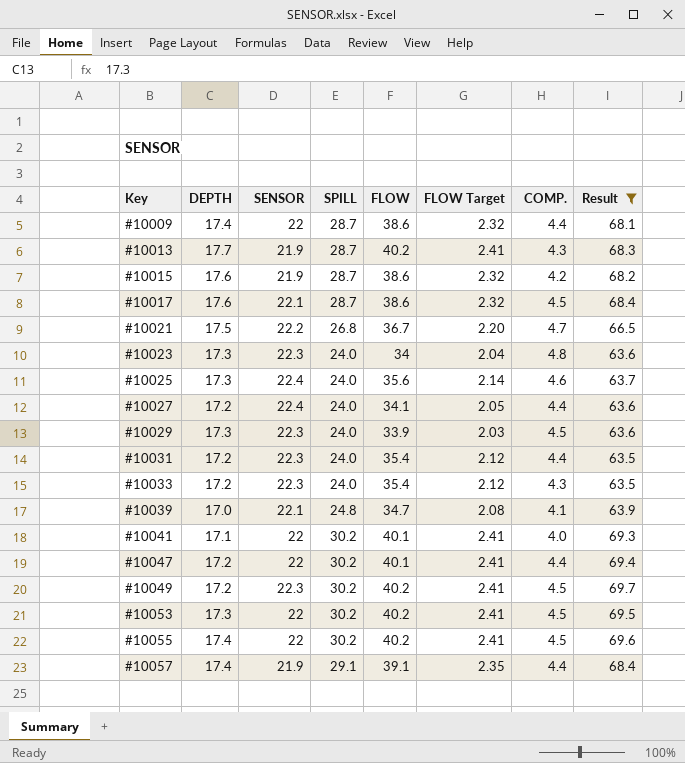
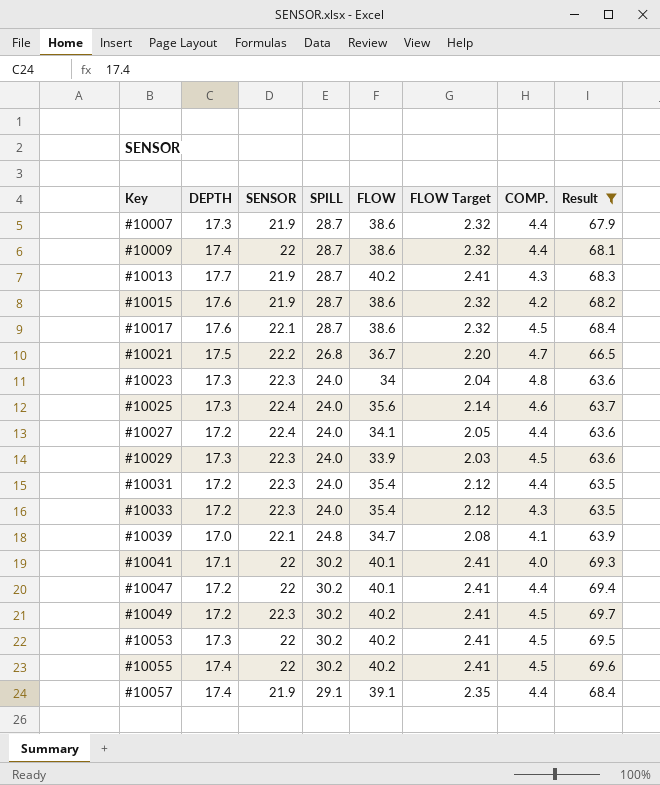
row #10007: none -> 17.3 | 21.9 | 28.7 | 38.6 | 2.32 | 4.4 | 67.9

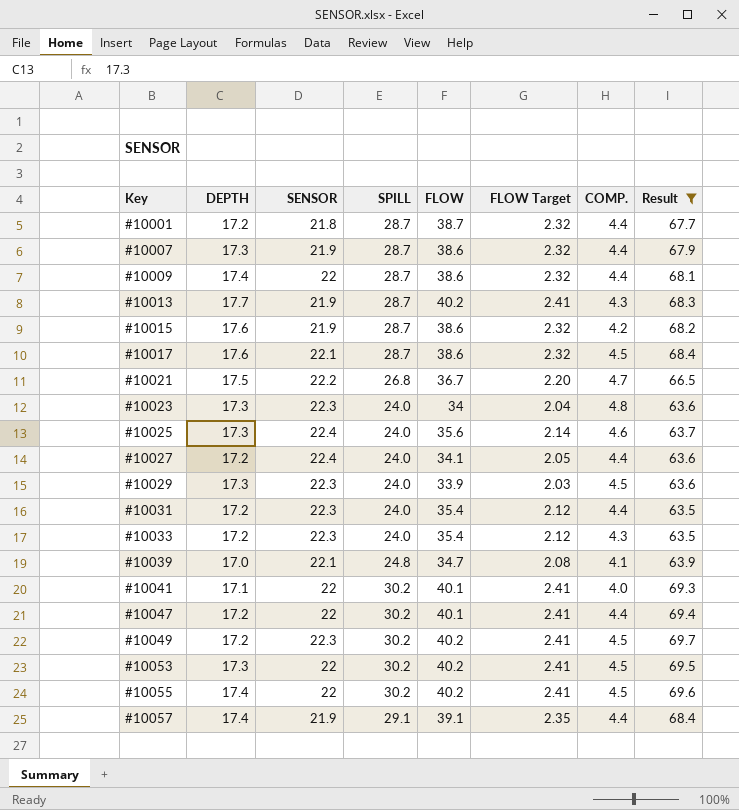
row #10001: none -> 17.2 | 21.8 | 28.7 | 38.7 | 2.32 | 4.4 | 67.7

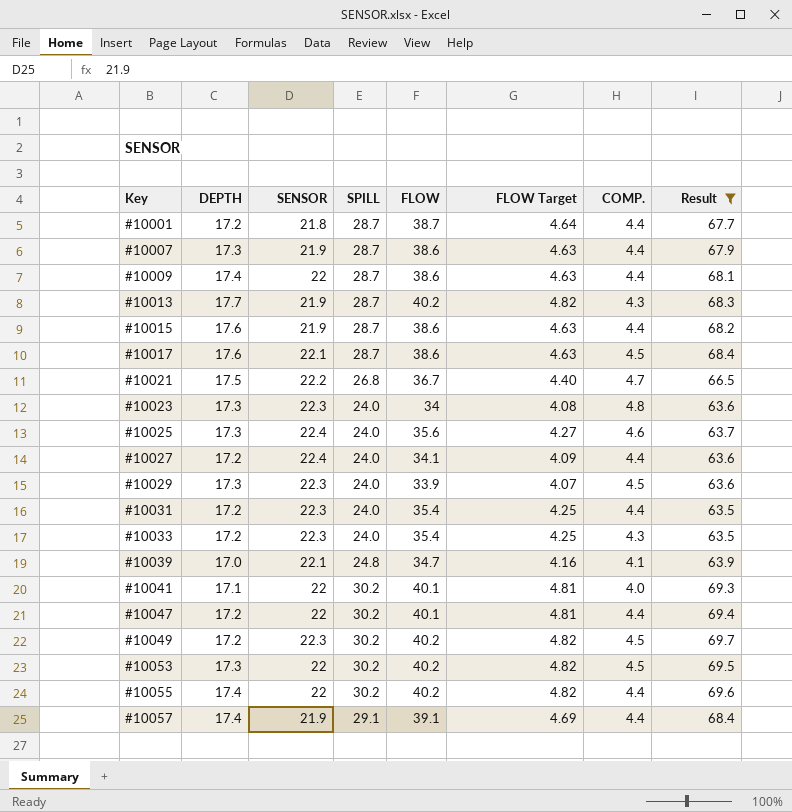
column FLOW Target | formula: [FLOW] * 0.06 -> [FLOW] * 0.12
#10015 | COMP.: 4.2 -> 4.4
#10055 | COMP.: 4.5 -> 4.4

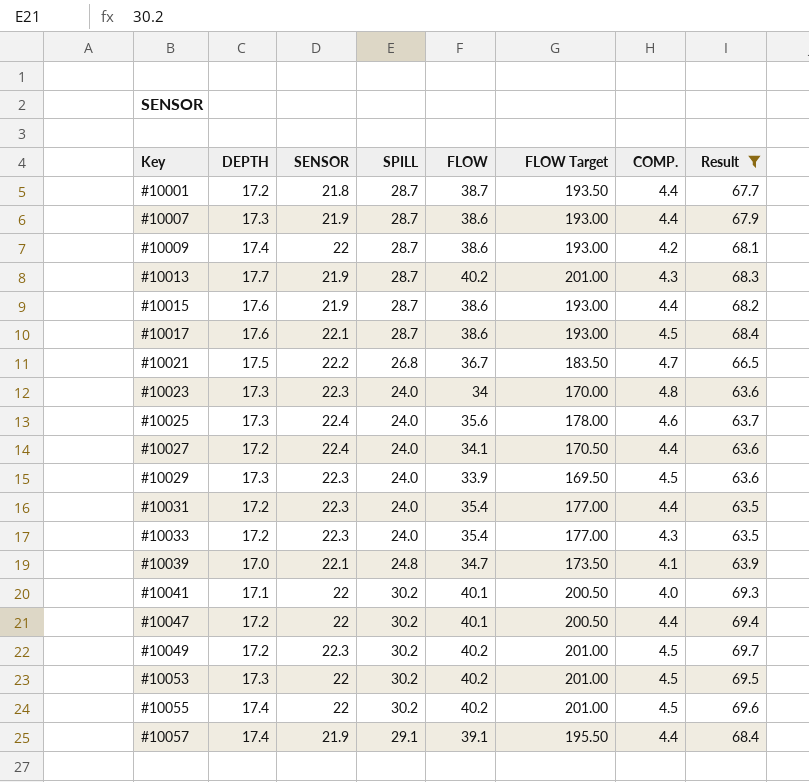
column FLOW Target | formula: [FLOW] * 0.12 -> [FLOW] * 5
#10009 | COMP.: 4.4 -> 4.2
#10055 | COMP.: 4.4 -> 4.5

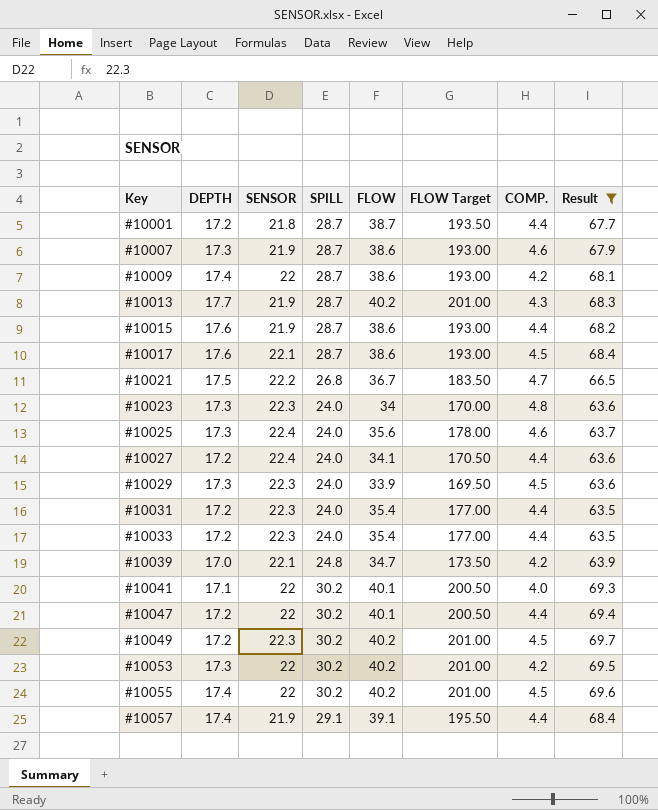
#10007 | COMP.: 4.4 -> 4.6
#10033 | COMP.: 4.3 -> 4.4
#10039 | COMP.: 4.1 -> 4.2
#10053 | COMP.: 4.5 -> 4.2

